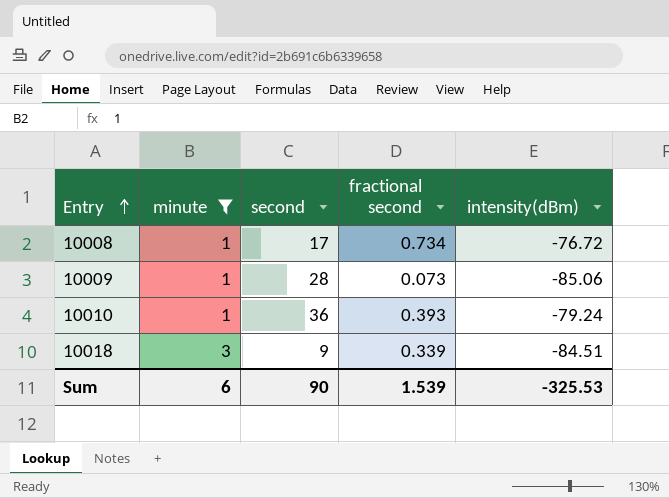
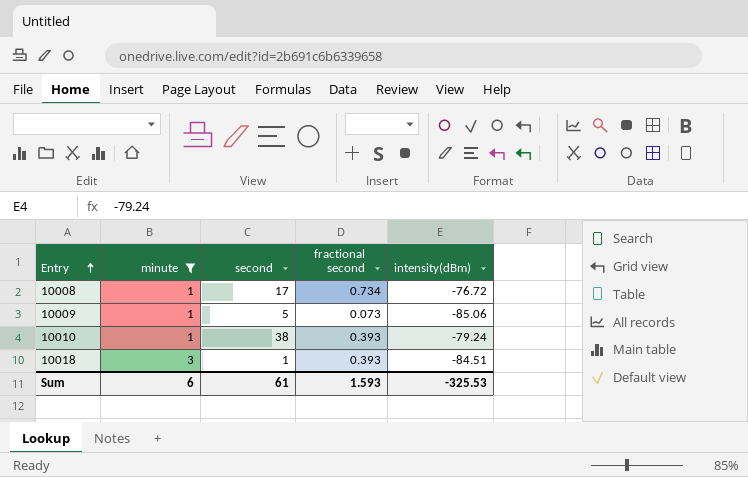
10009 | second: 28 -> 5
10010 | second: 36 -> 38
10018 | second: 9 -> 1
10018 | fractional second: 0.339 -> 0.393
Sum | second: 90 -> 61
Sum | fractional second: 1.539 -> 1.593

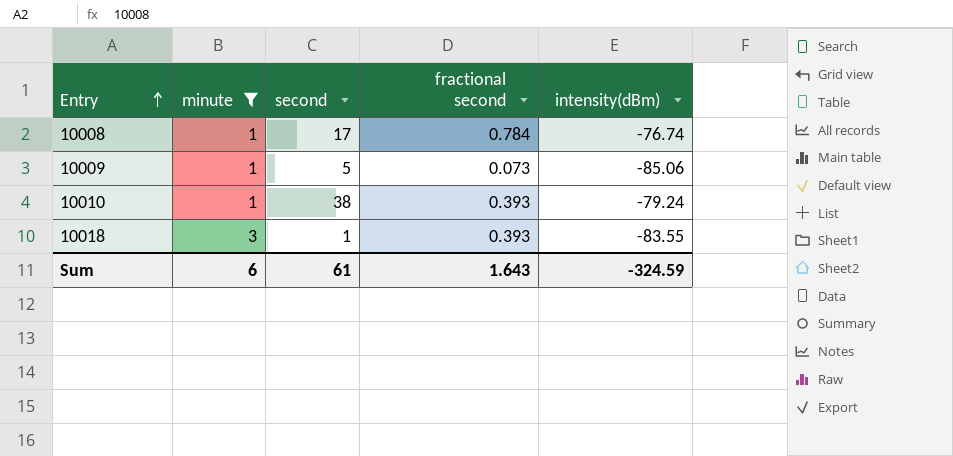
10008 | fractional second: 0.734 -> 0.784
10008 | intensity(dBm): -76.72 -> -76.74
10018 | intensity(dBm): -84.51 -> -83.55
Sum | fractional second: 1.593 -> 1.643
Sum | intensity(dBm): -325.53 -> -324.59

